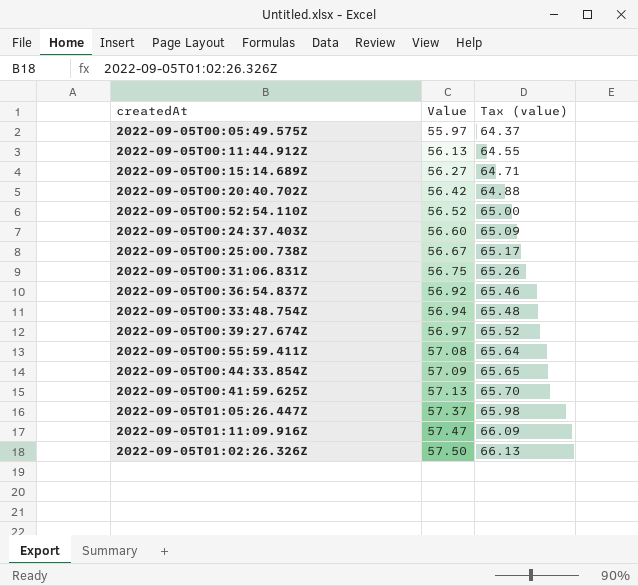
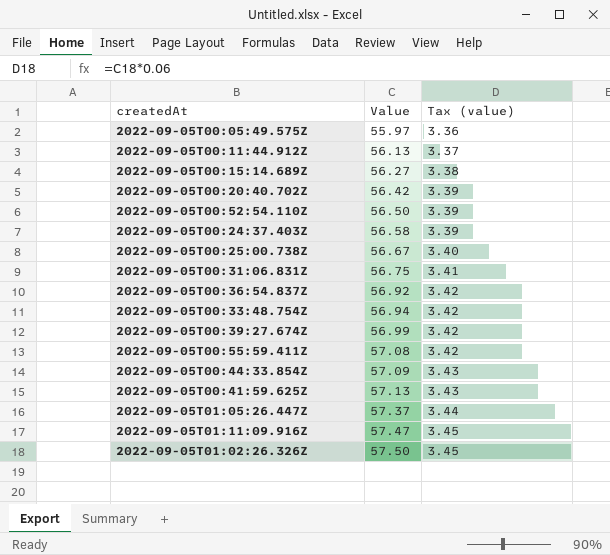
column Tax (value) | formula: [Value] * 1.15 -> [Value] * 0.06
2022-09-05T00:52:54.110Z | Value: 56.52 -> 56.50
2022-09-05T00:24:37.403Z | Value: 56.60 -> 56.58
2022-09-05T00:39:27.674Z | Value: 56.97 -> 56.99

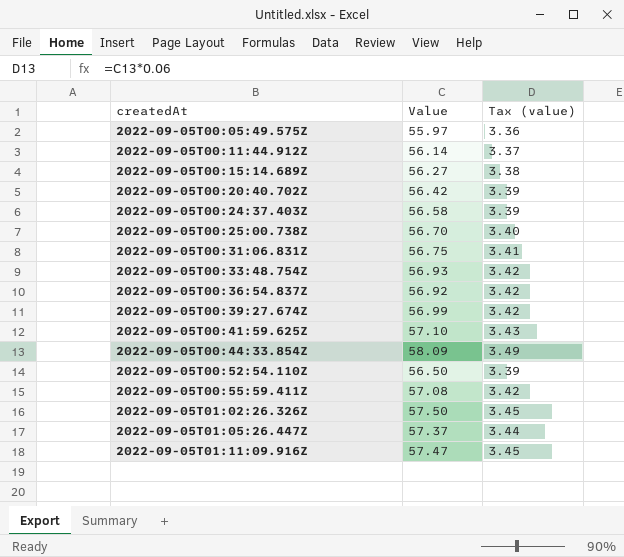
row order: Value ascending -> createdAt ascending
2022-09-05T00:11:44.912Z | Value: 56.13 -> 56.14
2022-09-05T00:25:00.738Z | Value: 56.67 -> 56.70
2022-09-05T00:33:48.754Z | Value: 56.94 -> 56.93
2022-09-05T00:41:59.625Z | Value: 57.13 -> 57.10
2022-09-05T00:44:33.854Z | Value: 57.09 -> 58.09
2022-09-05T00:44:33.854Z | Tax (value): 3.43 -> 3.49

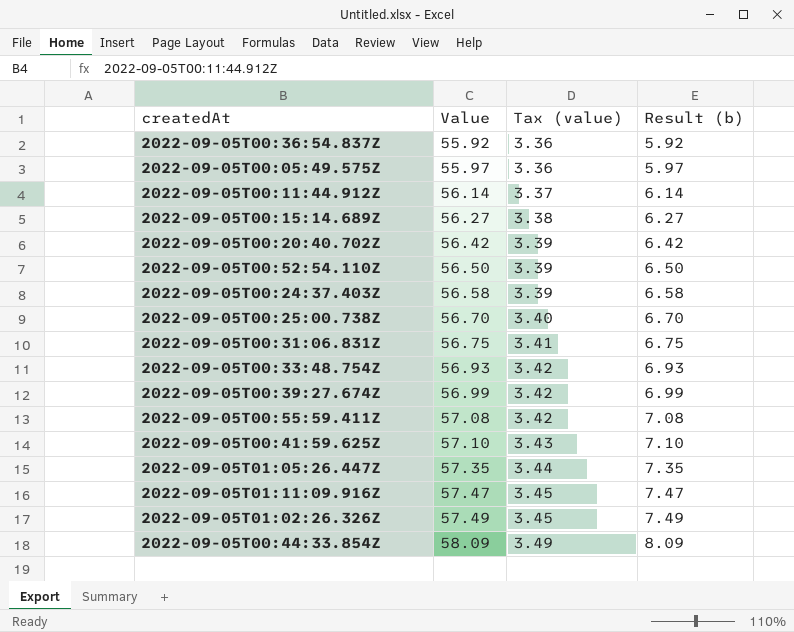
row order: createdAt ascending -> Value ascending
column Result (b) | formula: none -> [Value] - 50
2022-09-05T00:36:54.837Z | Value: 56.92 -> 55.92
2022-09-05T00:36:54.837Z | Tax (value): 3.42 -> 3.36
2022-09-05T01:05:26.447Z | Value: 57.37 -> 57.35
2022-09-05T01:02:26.326Z | Value: 57.50 -> 57.49

